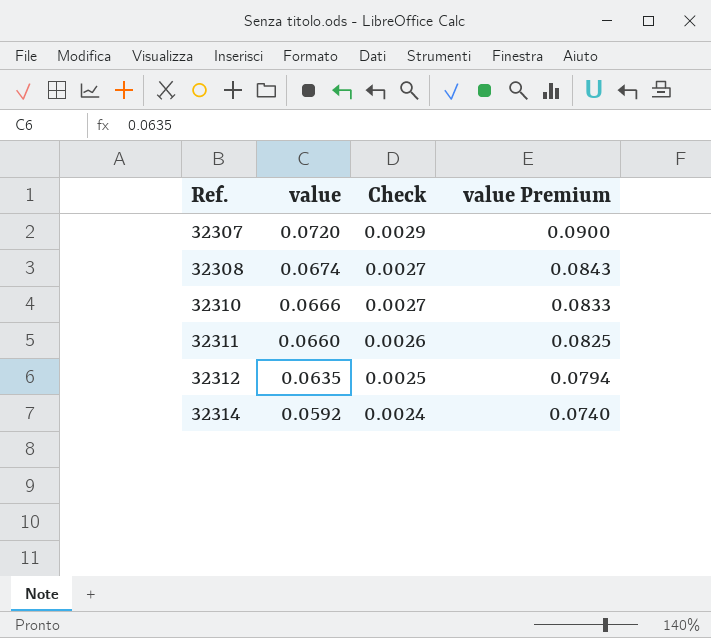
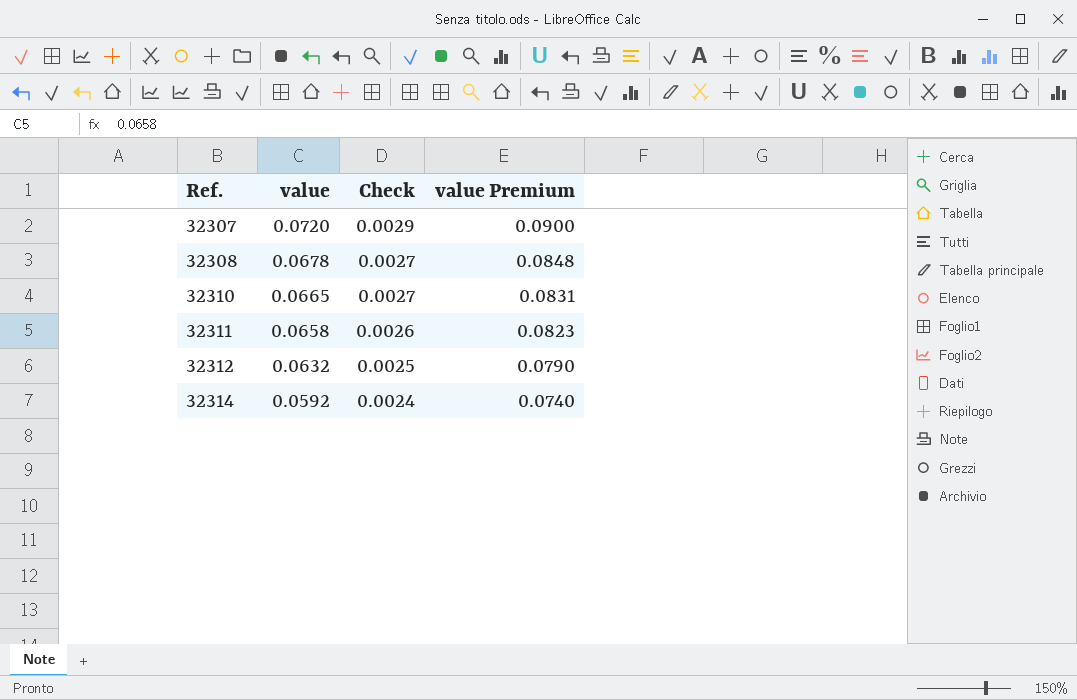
32308 | value: 0.0674 -> 0.0678
32308 | value Premium: 0.0843 -> 0.0848
32310 | value: 0.0666 -> 0.0665
32310 | value Premium: 0.0833 -> 0.0831
32311 | value: 0.0660 -> 0.0658
32311 | value Premium: 0.0825 -> 0.0823
32312 | value: 0.0635 -> 0.0632
32312 | value Premium: 0.0794 -> 0.0790

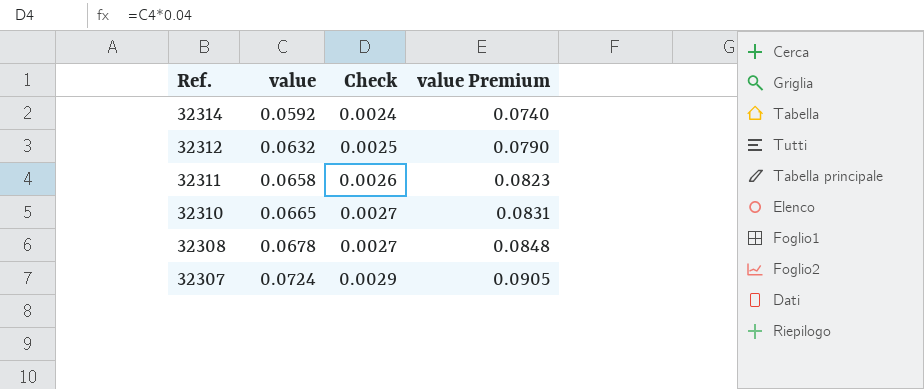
row order: Ref. ascending -> Ref. descending
32307 | value: 0.0720 -> 0.0724
32307 | value Premium: 0.0900 -> 0.0905

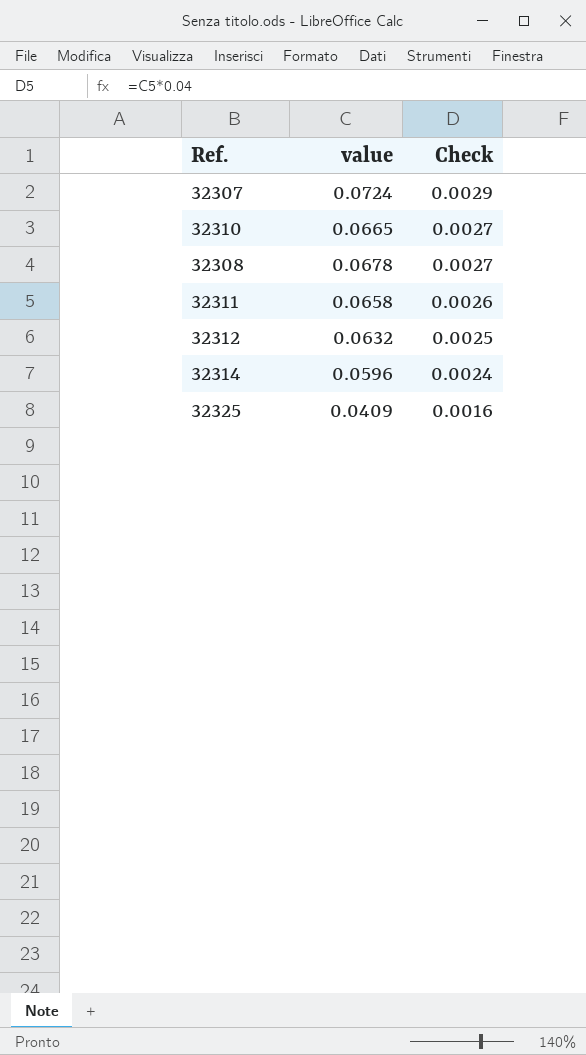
row order: Ref. descending -> Check descending
column value Premium | formula: [value] * 1.25 -> none
32314 | value: 0.0592 -> 0.0596
row 32325: none -> 0.0409 | 0.0016

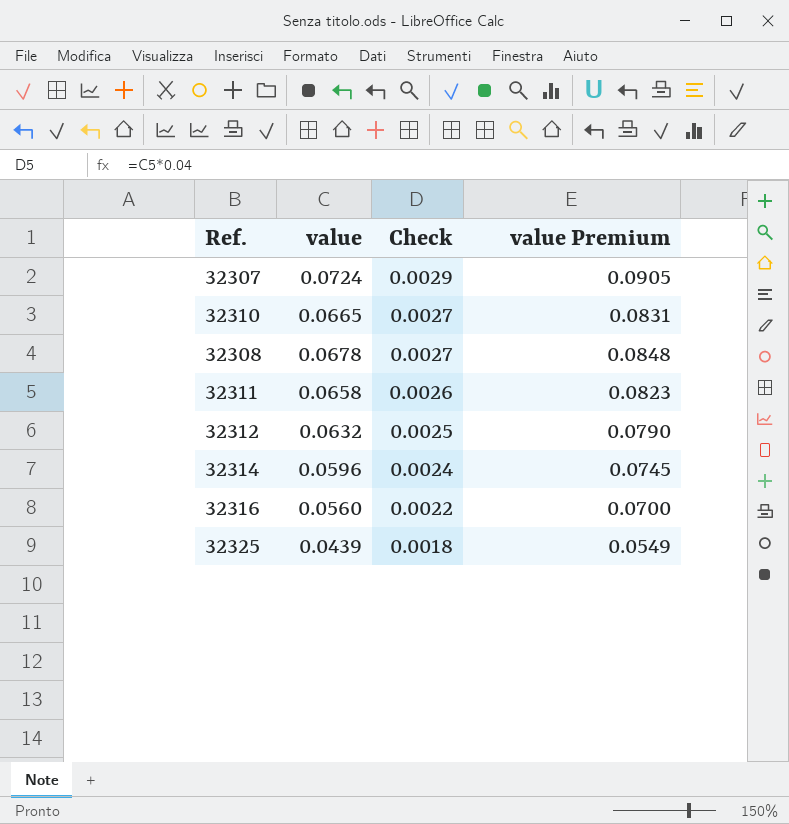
column value Premium | formula: none -> [value] * 1.25
row 32316: none -> 0.0560 | 0.0022 | 0.0700
32325 | value: 0.0409 -> 0.0439
32325 | Check: 0.0016 -> 0.0018

